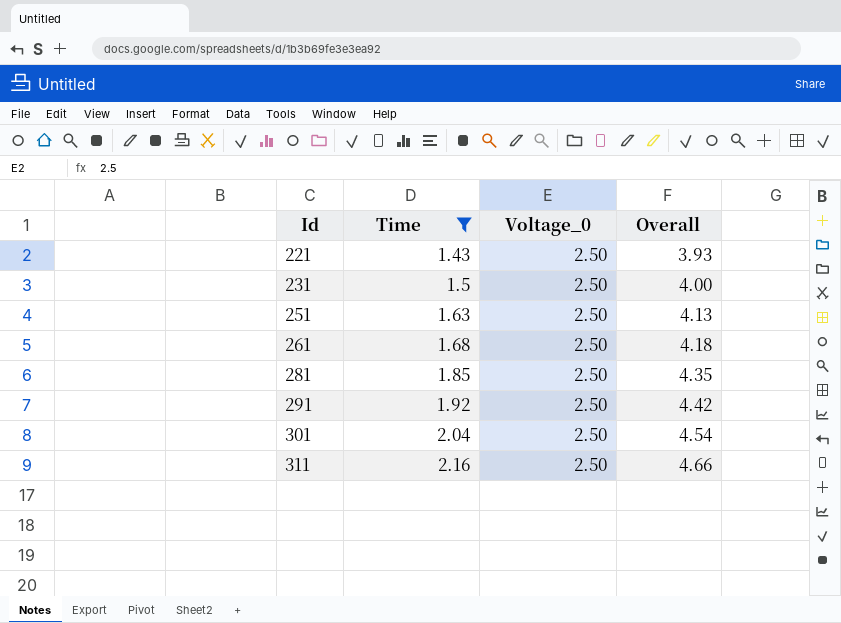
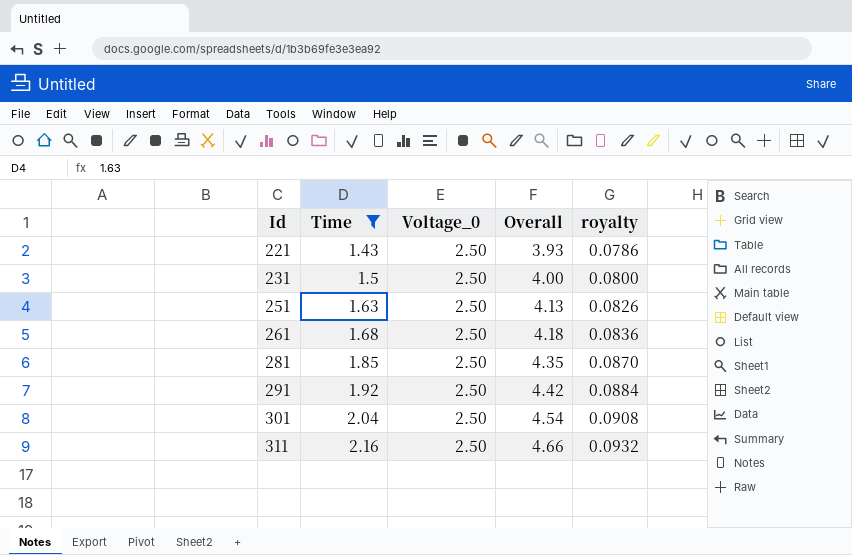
column royalty | formula: none -> [Overall] * 0.02

